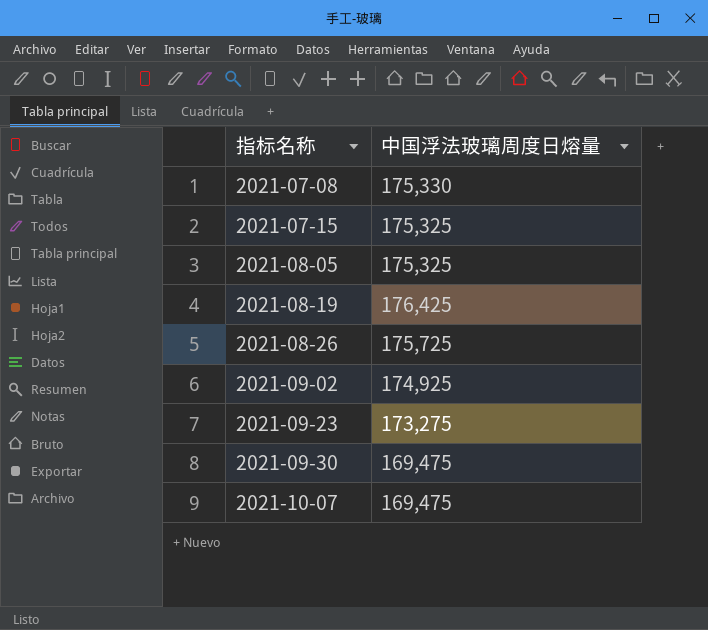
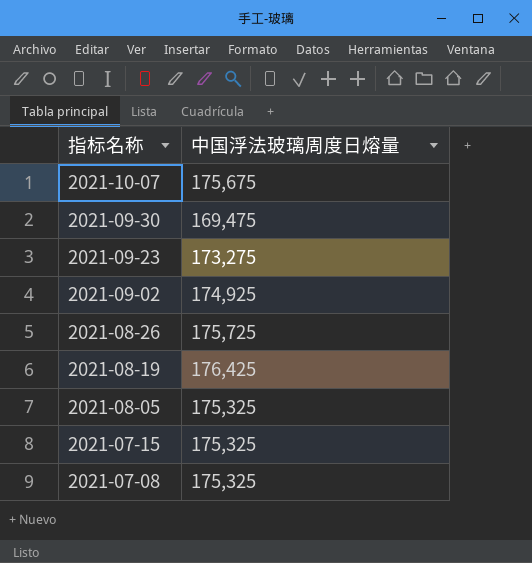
row order: 指标名称 ascending -> 指标名称 descending
2021-10-07 | 中国浮法玻璃周度日熔量: 169,475 -> 175,675
2021-07-08 | 中国浮法玻璃周度日熔量: 175,330 -> 175,325

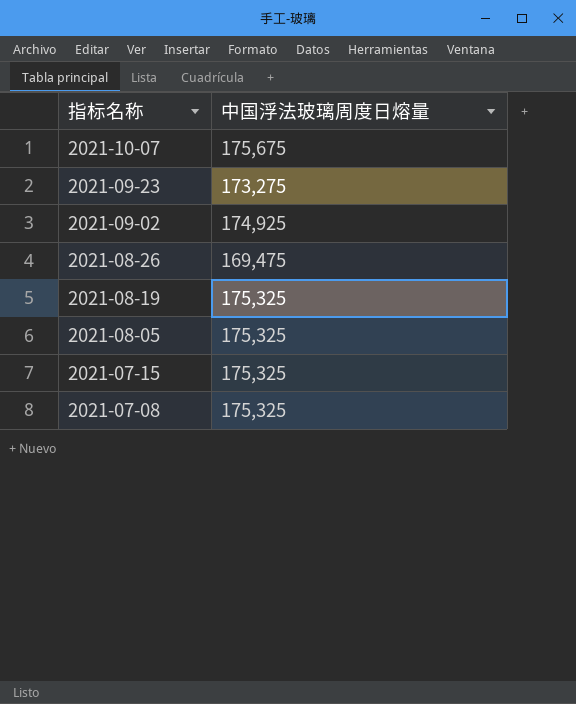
row 2021-09-30: 169,475 -> none
2021-08-26 | 中国浮法玻璃周度日熔量: 175,725 -> 169,475
2021-08-19 | 中国浮法玻璃周度日熔量: 176,425 -> 175,325

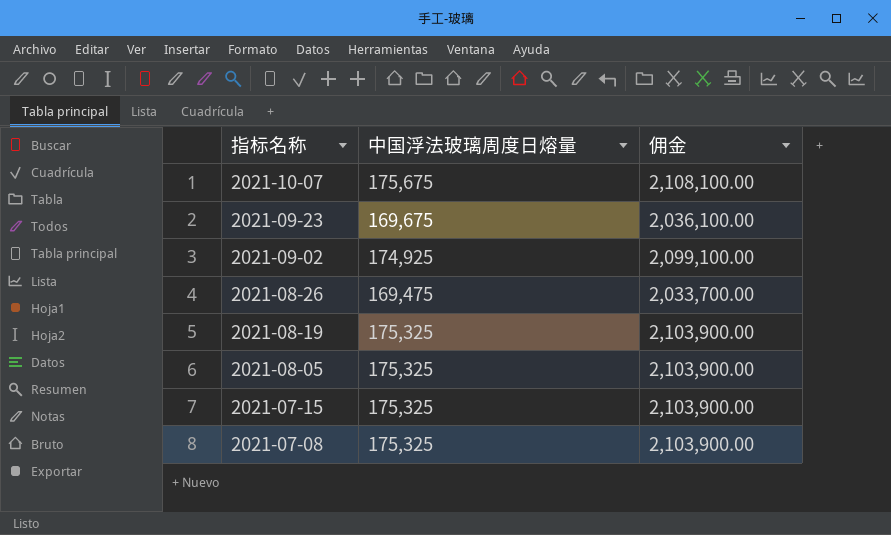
column 佣金 | formula: none -> [中国浮法玻璃周度日熔量] * 12
2021-09-23 | 中国浮法玻璃周度日熔量: 173,275 -> 169,675

